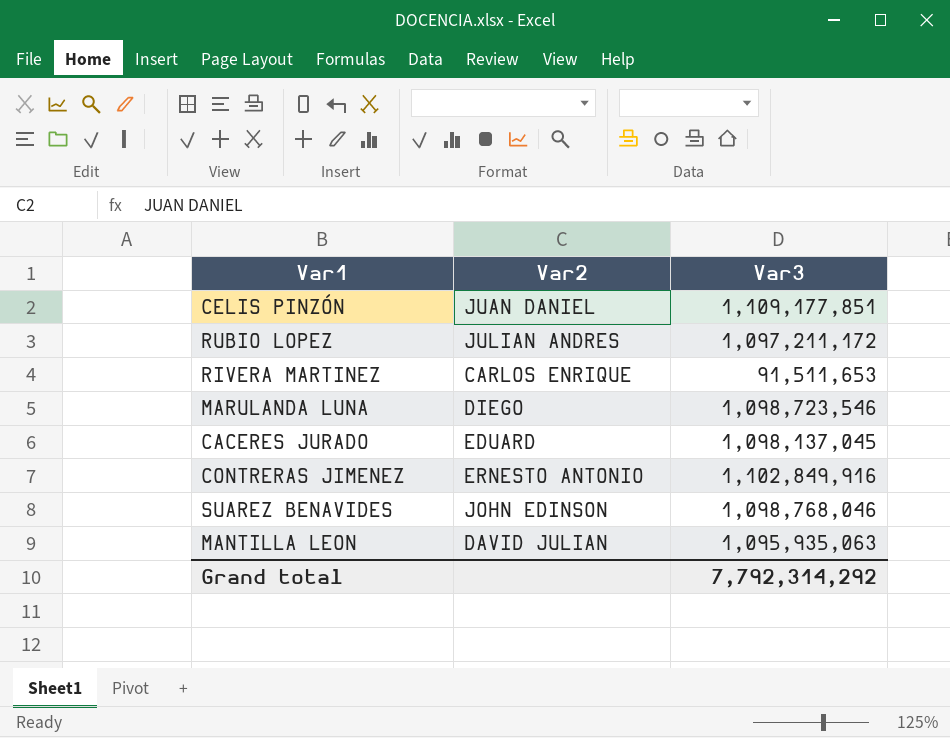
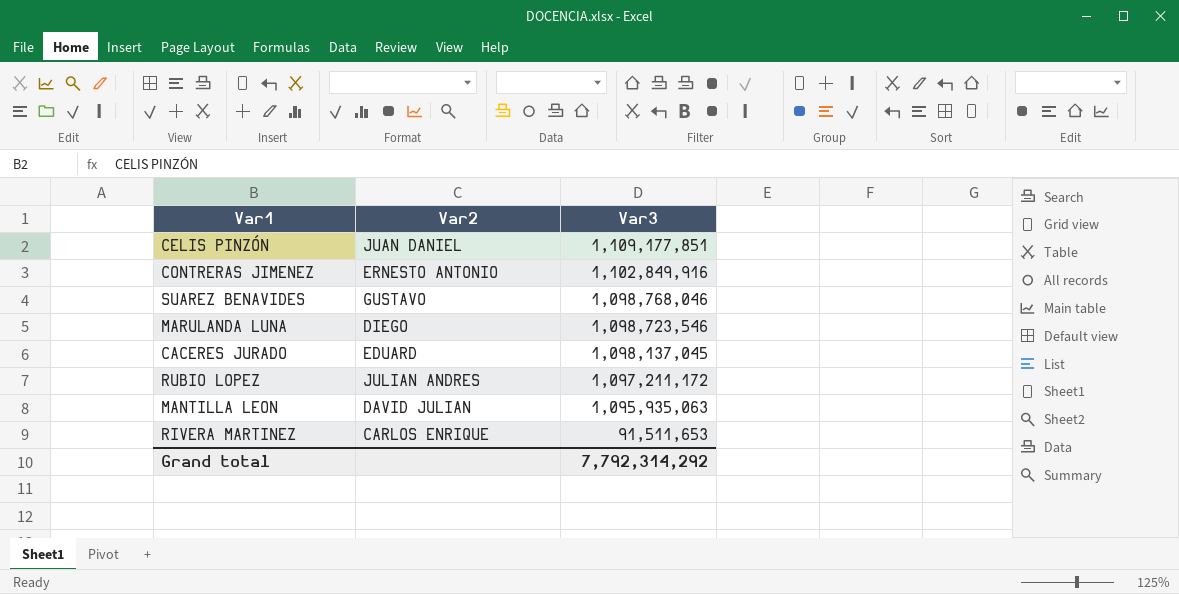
row order: none -> Var3 descending
SUAREZ BENAVIDES | Var2: JOHN EDINSON -> GUSTAVO

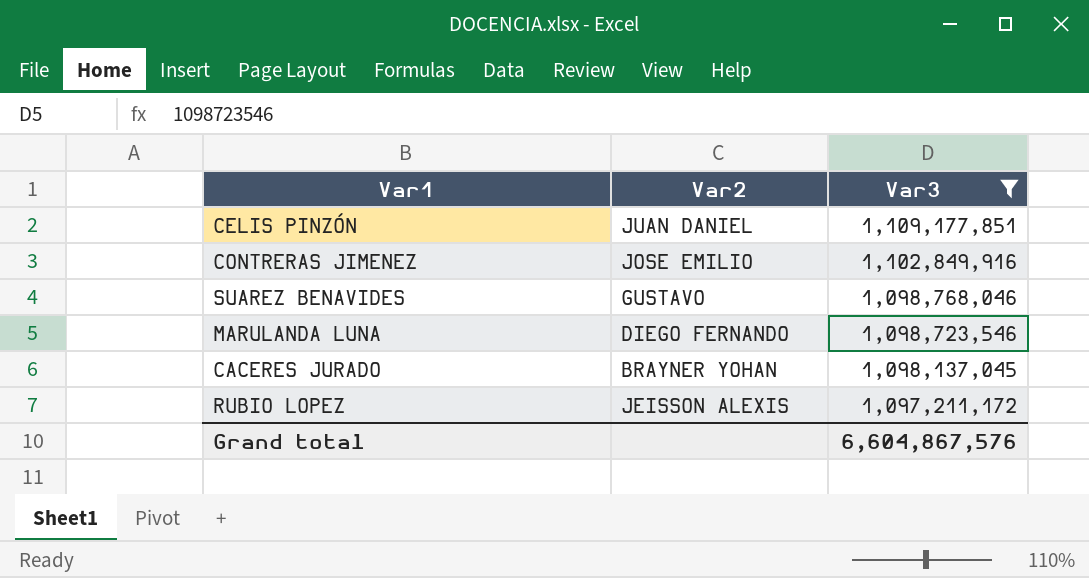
filter: none -> Var3 >= 1,097,211,172
CONTRERAS JIMENEZ | Var2: ERNESTO ANTONIO -> JOSE EMILIO
MARULANDA LUNA | Var2: DIEGO -> DIEGO FERNANDO
CACERES JURADO | Var2: EDUARD -> BRAYNER YOHAN
RUBIO LOPEZ | Var2: JULIAN ANDRES -> JEISSON ALEXIS
Grand total | Var3: 7,792,314,292 -> 6,604,867,576

